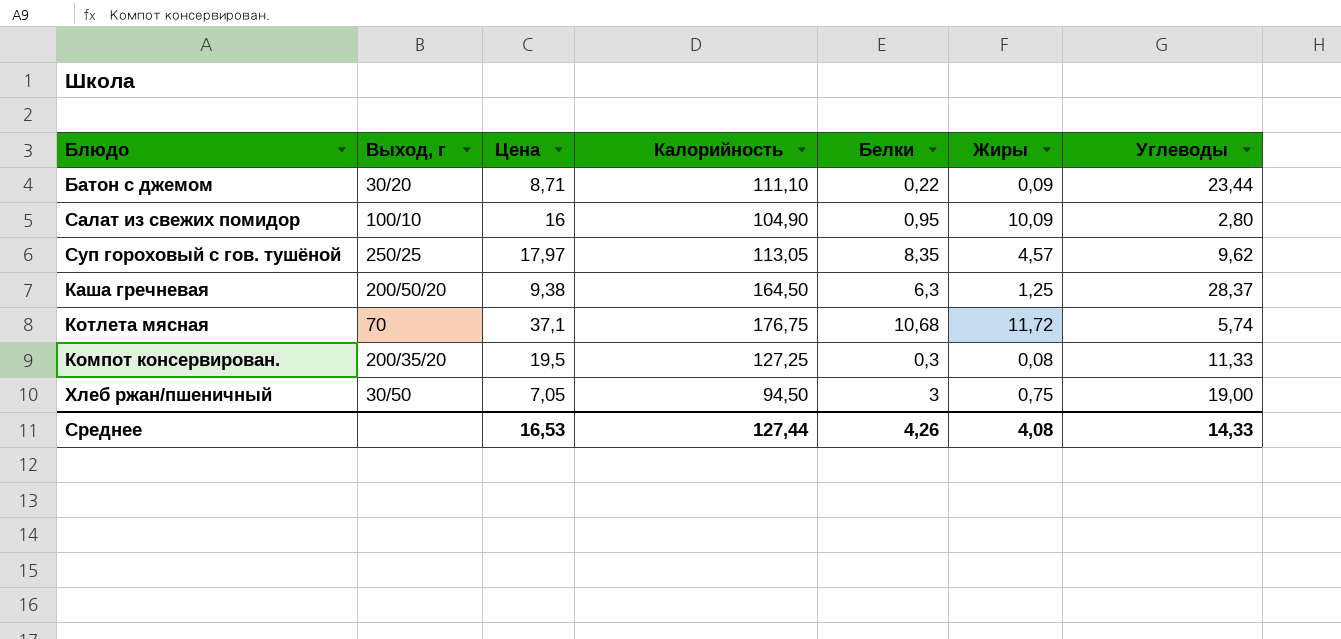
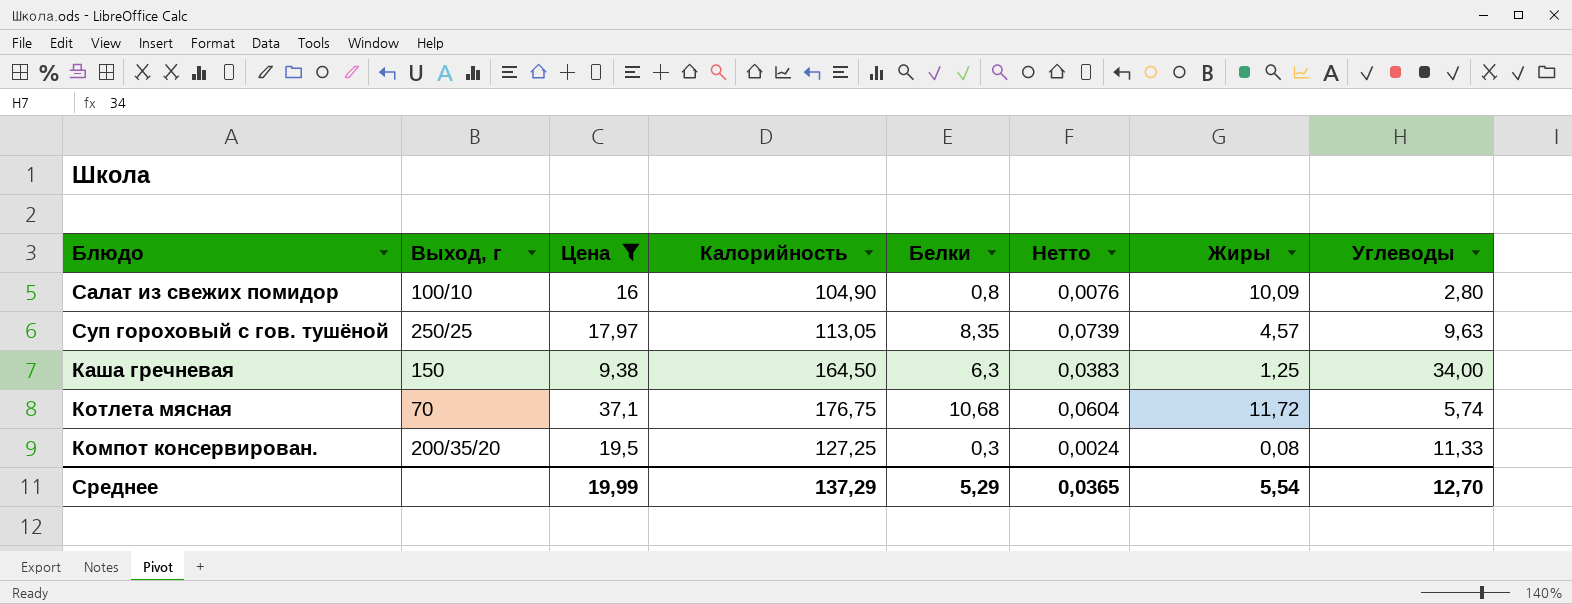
filter: none -> Цена >= 9,38
column Нетто | formula: none -> [Белки] / [Калорийность]
Салат из свежих помидор | Белки: 0,95 -> 0,8
Суп гороховый с гов. тушёной | Углеводы: 9,62 -> 9,63
Каша гречневая | Выход, г: 200/50/20 -> 150
Каша гречневая | Углеводы: 28,37 -> 34,00
Среднее | Цена: 16,53 -> 19,99
Среднее | Калорийность: 127,44 -> 137,29
Среднее | Белки: 4,26 -> 5,29
Среднее | Жиры: 4,08 -> 5,54
Среднее | Углеводы: 14,33 -> 12,70

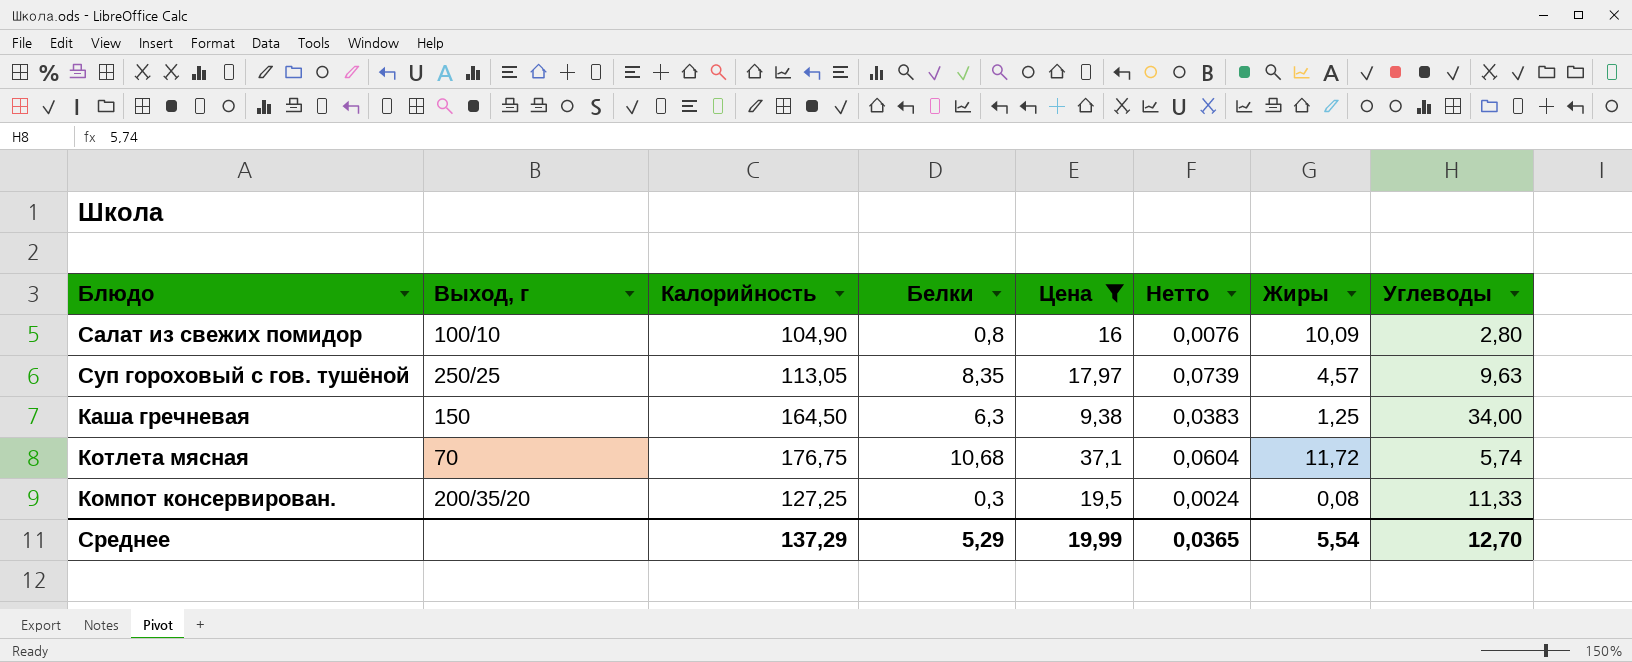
column Цена | position: 3 -> 5

